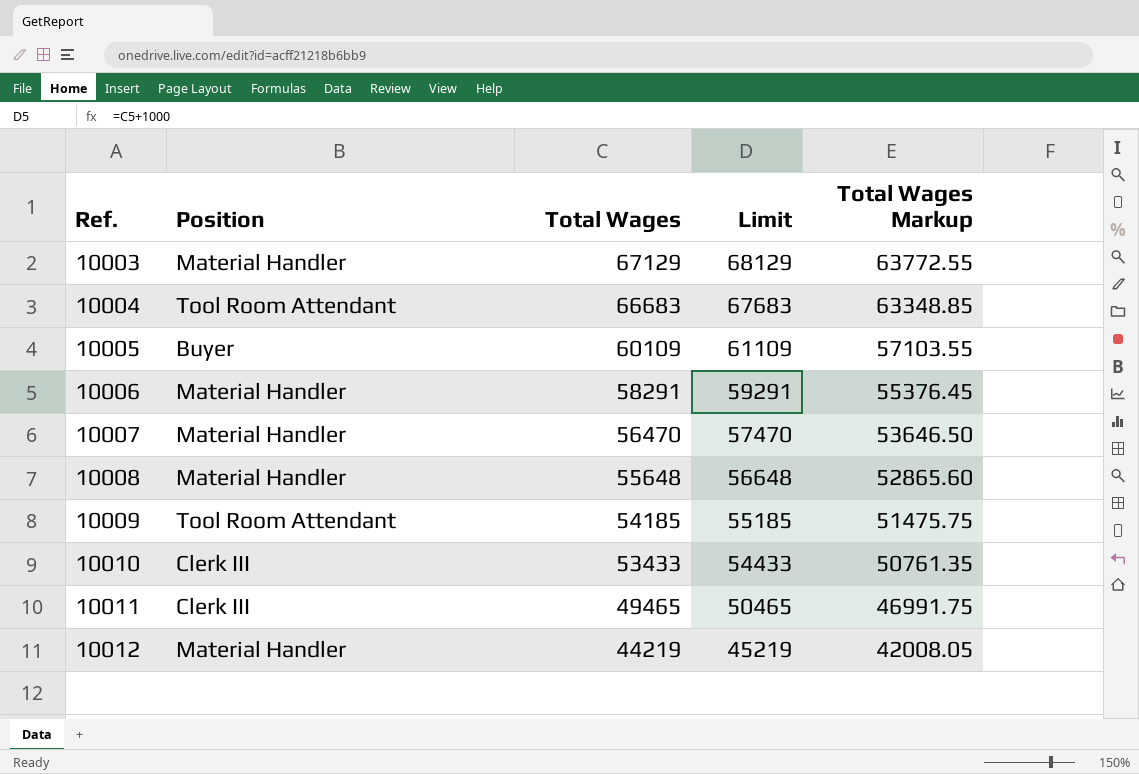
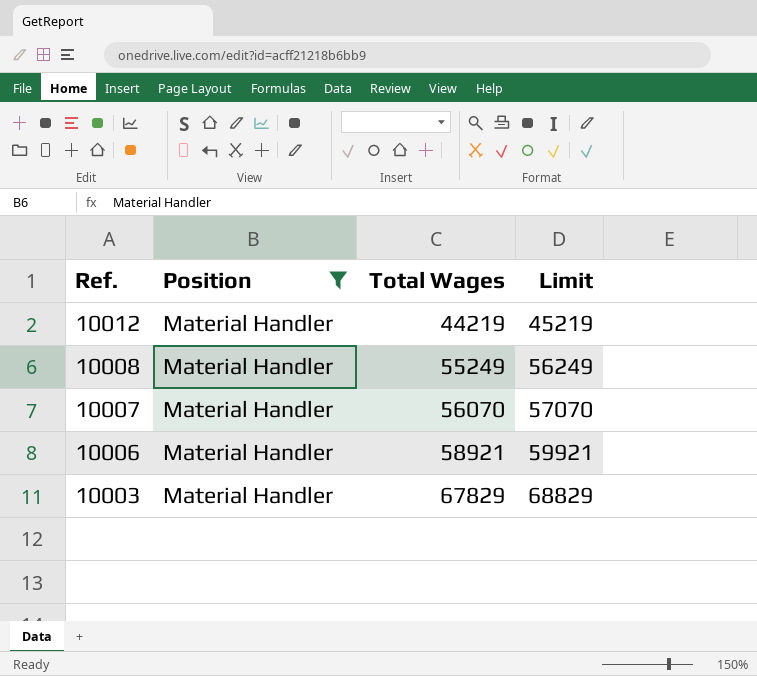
filter: none -> Position = Material Handler
row order: Ref. ascending -> Ref. descending
column Total Wages Markup | formula: [Total Wages] * 0.95 -> none
10008 | Total Wages: 55648 -> 55249
10008 | Limit: 56648 -> 56249
10007 | Total Wages: 56470 -> 56070
10007 | Limit: 57470 -> 57070
10006 | Total Wages: 58291 -> 58921
10006 | Limit: 59291 -> 59921
10003 | Total Wages: 67129 -> 67829
10003 | Limit: 68129 -> 68829

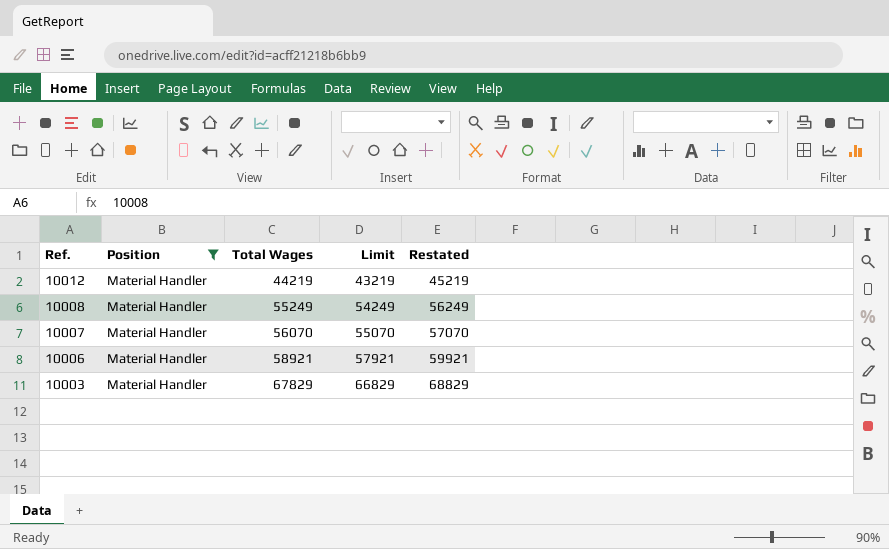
column Limit | formula: [Total Wages] + 1000 -> [Total Wages] - 1000
column Restated | formula: none -> [Total Wages] + 1000

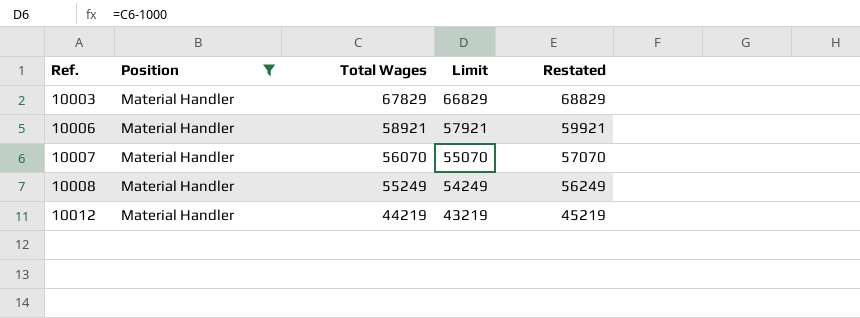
row order: Ref. descending -> Ref. ascending

